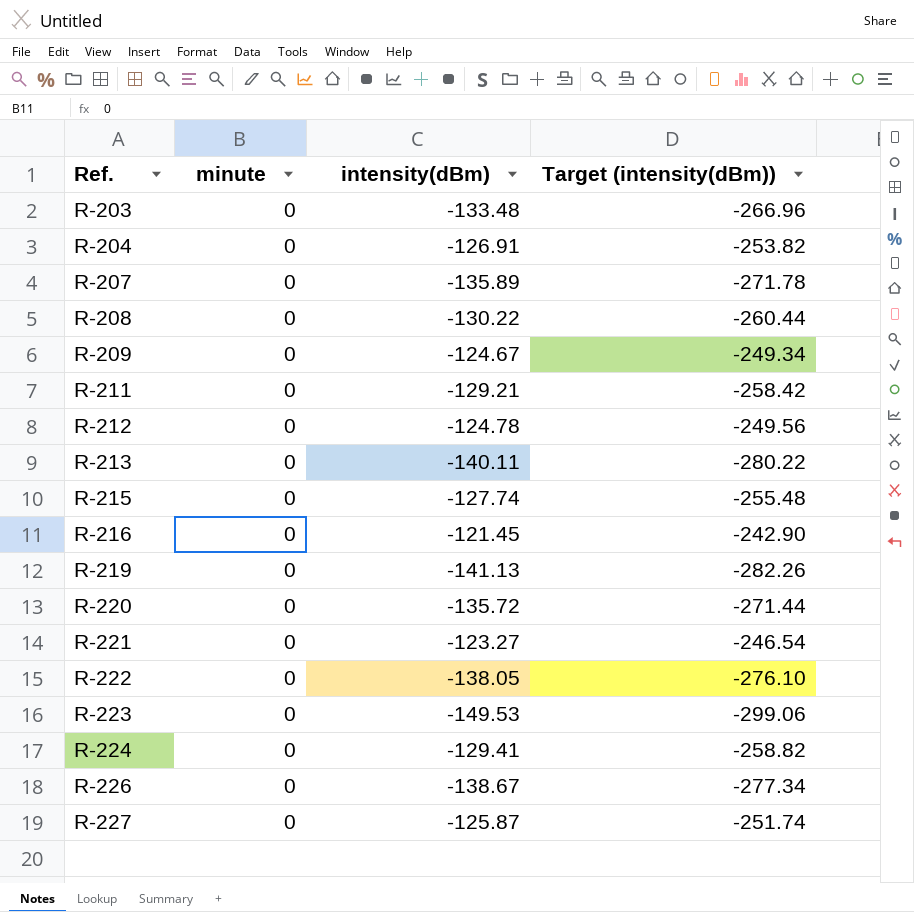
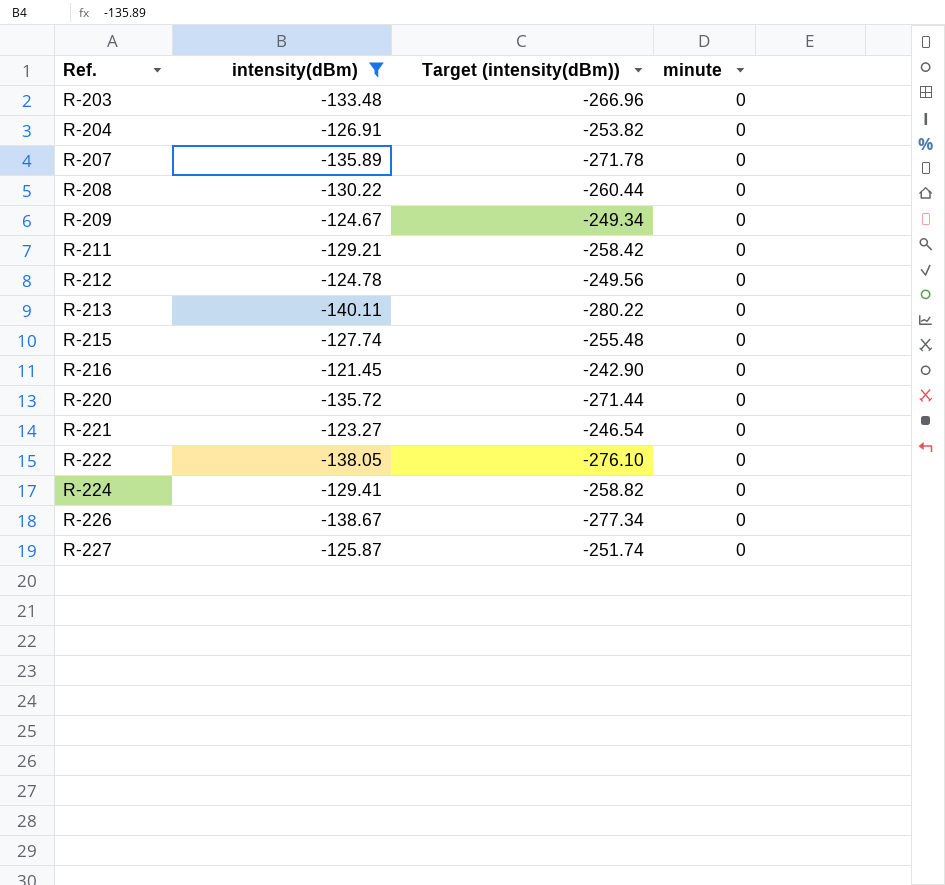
filter: none -> intensity(dBm) >= -140.11
column minute | position: 2 -> 4

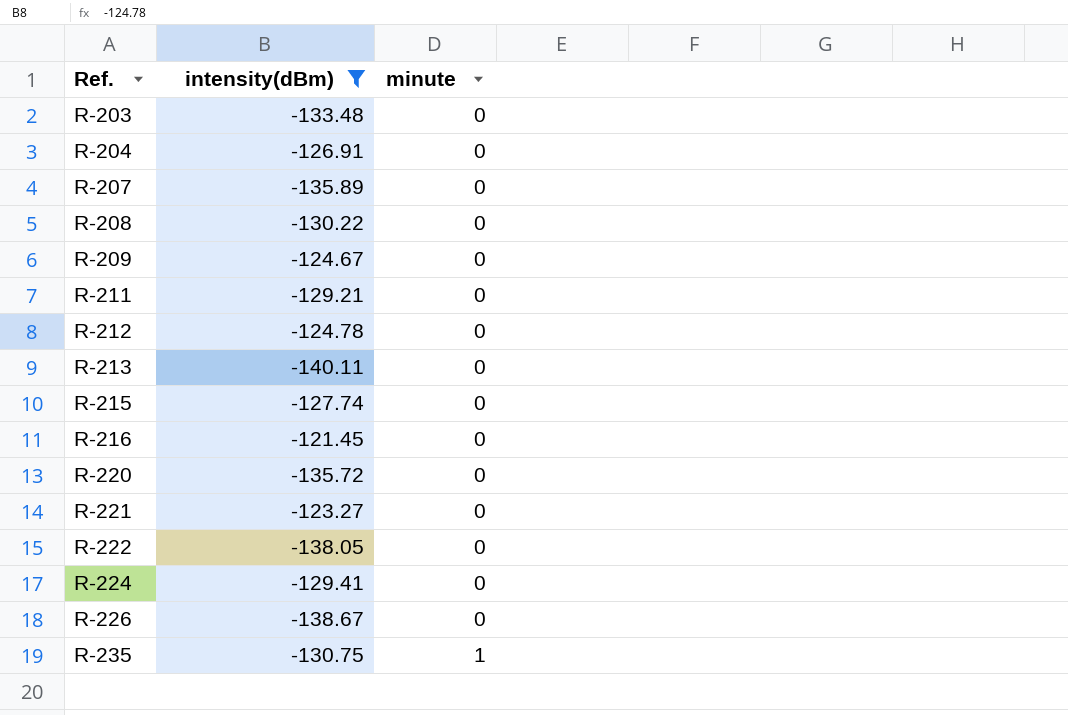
column Target (intensity(dBm)) | formula: [intensity(dBm)] * 2 -> none
row R-227: -125.87 | -251.74 | 0 -> none
row R-235: none -> -130.75 | 1

